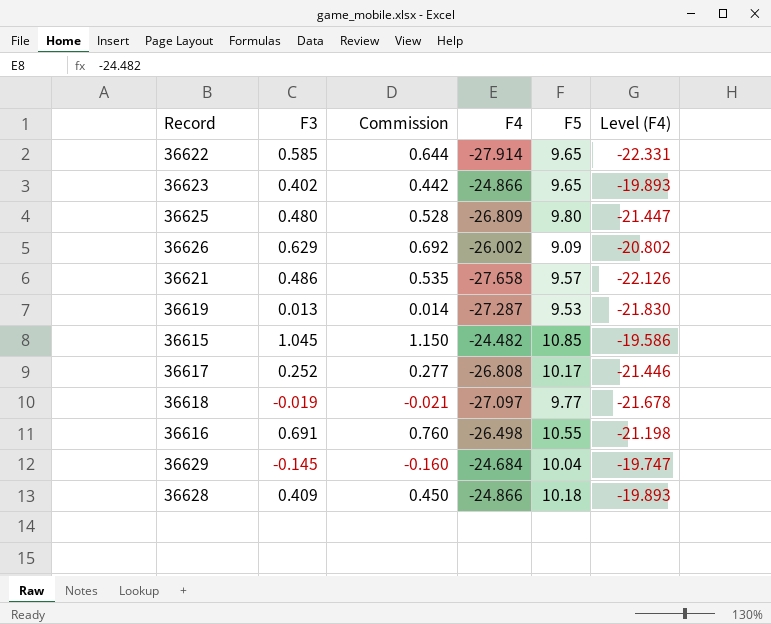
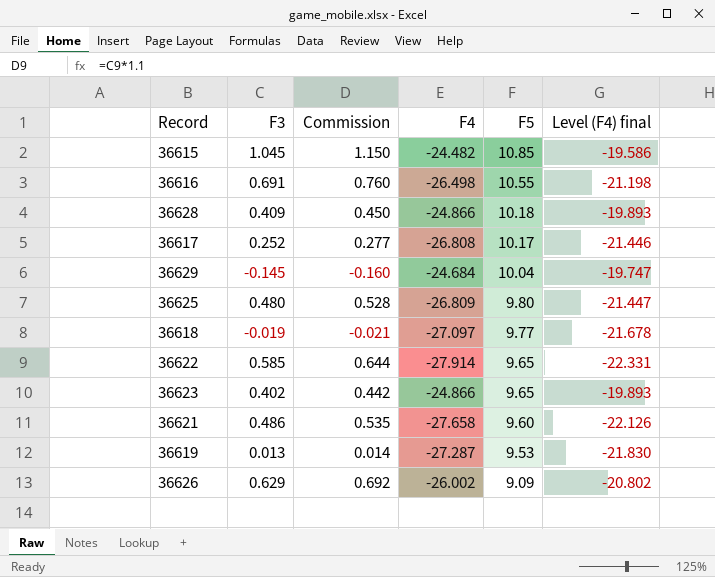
row order: none -> F5 descending
column name: Level (F4) -> Level (F4) final
36621 | F5: 9.57 -> 9.60

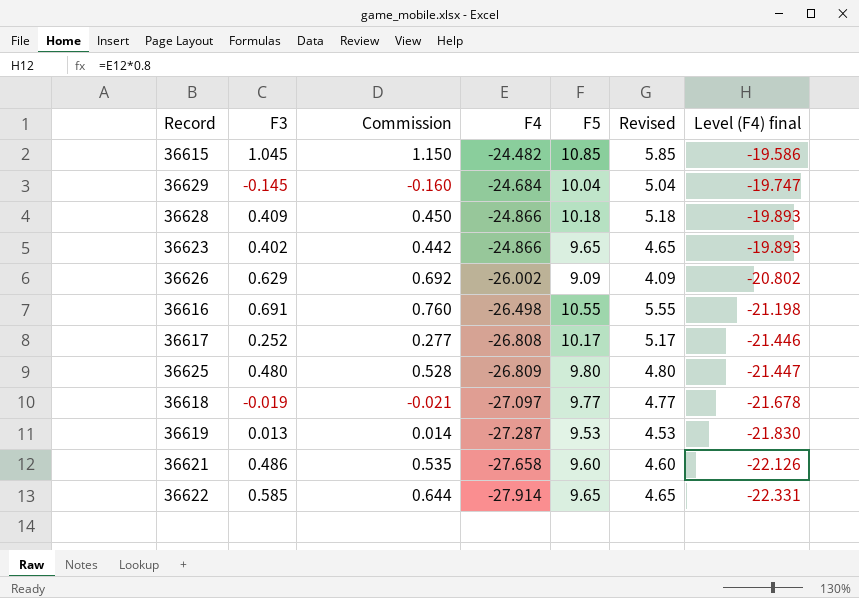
row order: F5 descending -> F4 descending
column Revised | formula: none -> [F5] - 5

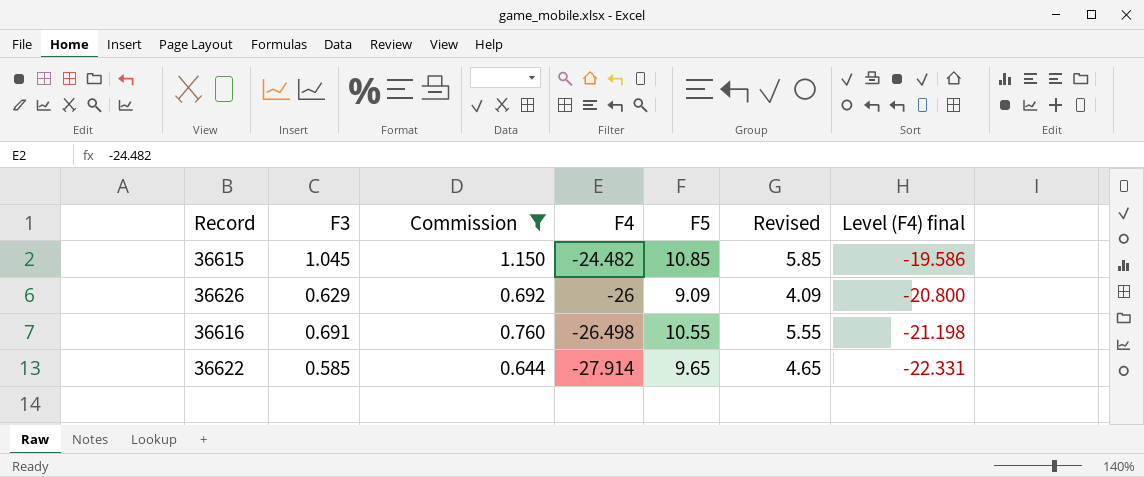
filter: none -> Commission >= 0.644
36626 | F4: -26.002 -> -26
36626 | Level (F4) final: -20.802 -> -20.800

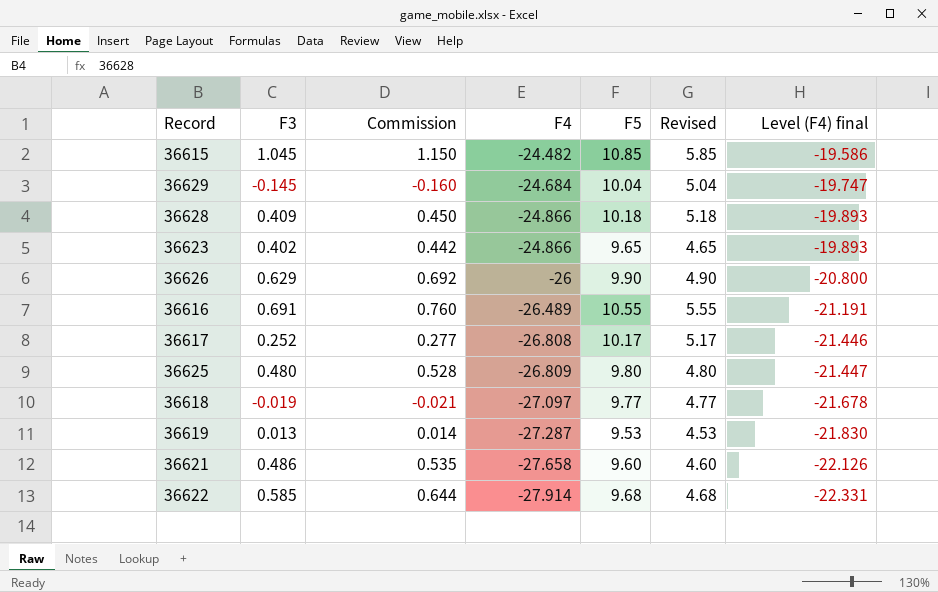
filter: Commission >= 0.644 -> none
36626 | F5: 9.09 -> 9.90
36626 | Revised: 4.09 -> 4.90
36616 | F4: -26.498 -> -26.489
36616 | Level (F4) final: -21.198 -> -21.191
36622 | F5: 9.65 -> 9.68
36622 | Revised: 4.65 -> 4.68

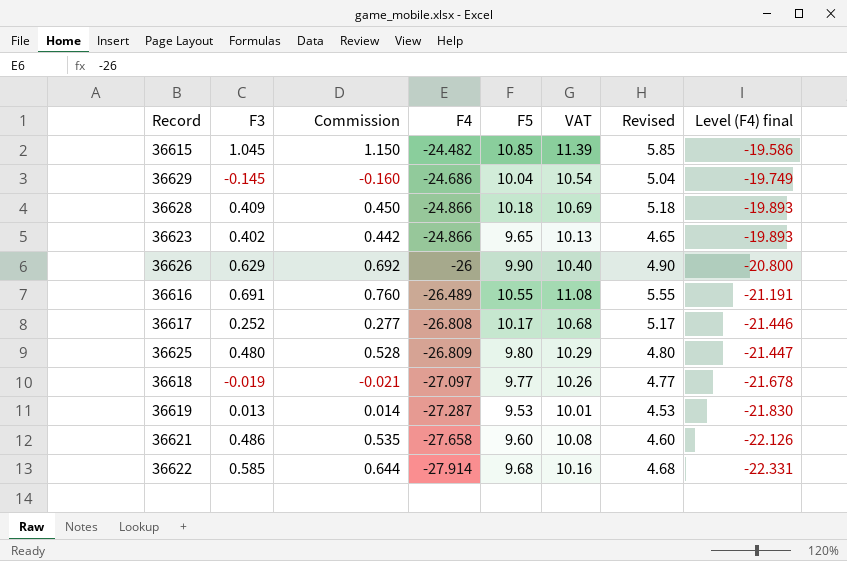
column VAT | formula: none -> [F5] * 1.05
36629 | F4: -24.684 -> -24.686
36629 | Level (F4) final: -19.747 -> -19.749

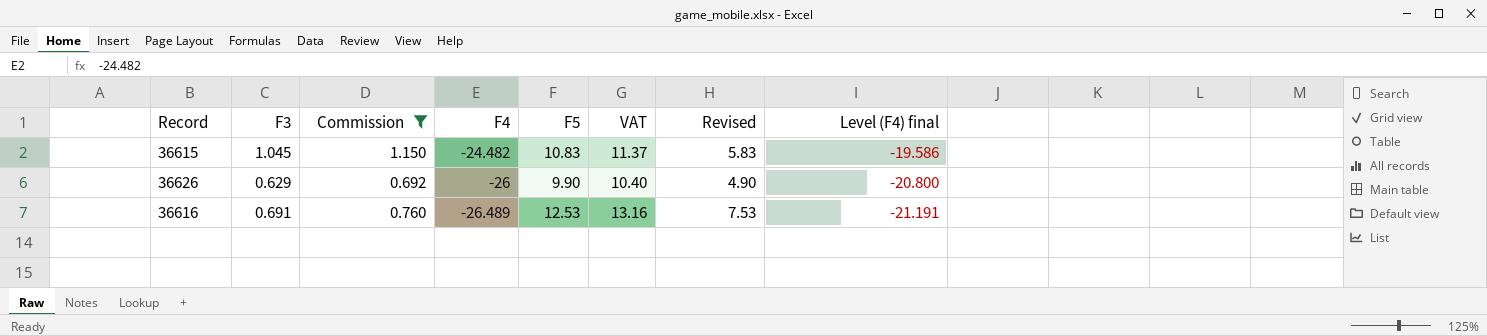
filter: none -> Commission >= 0.692
36615 | F5: 10.85 -> 10.83
36615 | VAT: 11.39 -> 11.37
36615 | Revised: 5.85 -> 5.83
36616 | F5: 10.55 -> 12.53
36616 | VAT: 11.08 -> 13.16
36616 | Revised: 5.55 -> 7.53

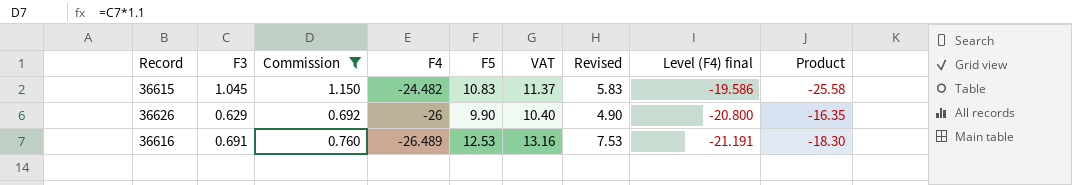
column Product | formula: none -> [F3] * [F4]

